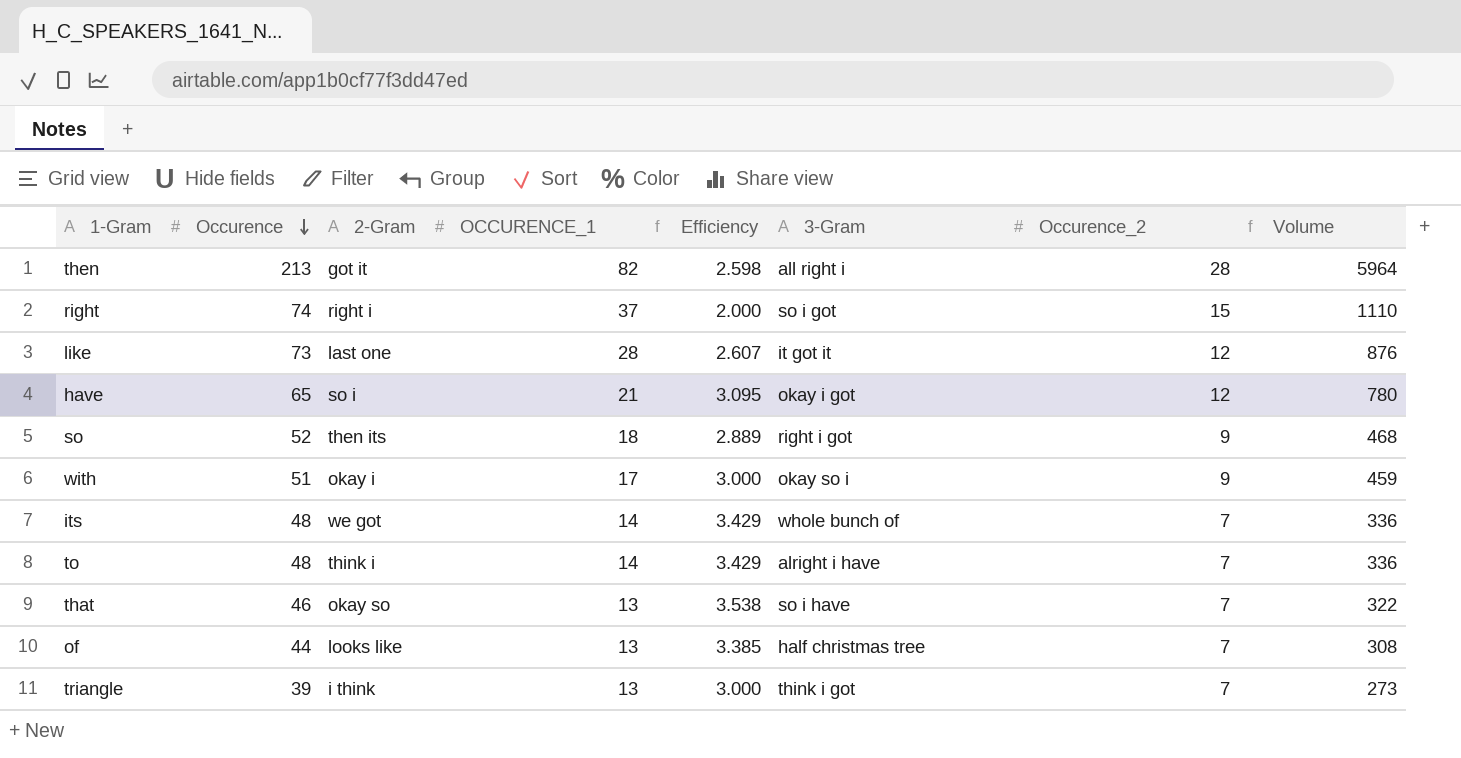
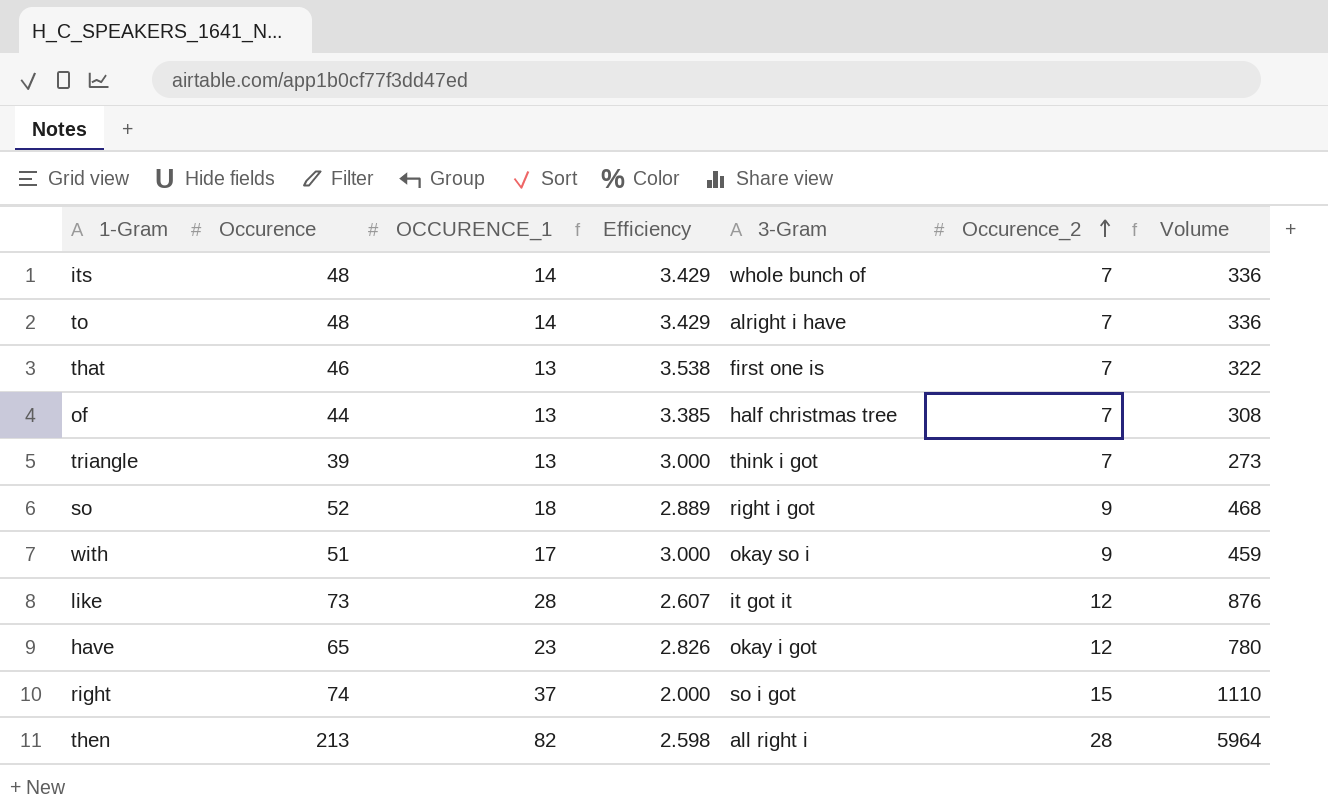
row order: Occurence descending -> Occurence_2 ascending
column 2-Gram | position: 3 -> none
that | 3-Gram: so i have -> first one is
have | OCCURENCE_1: 21 -> 23
have | Efficiency: 3.095 -> 2.826

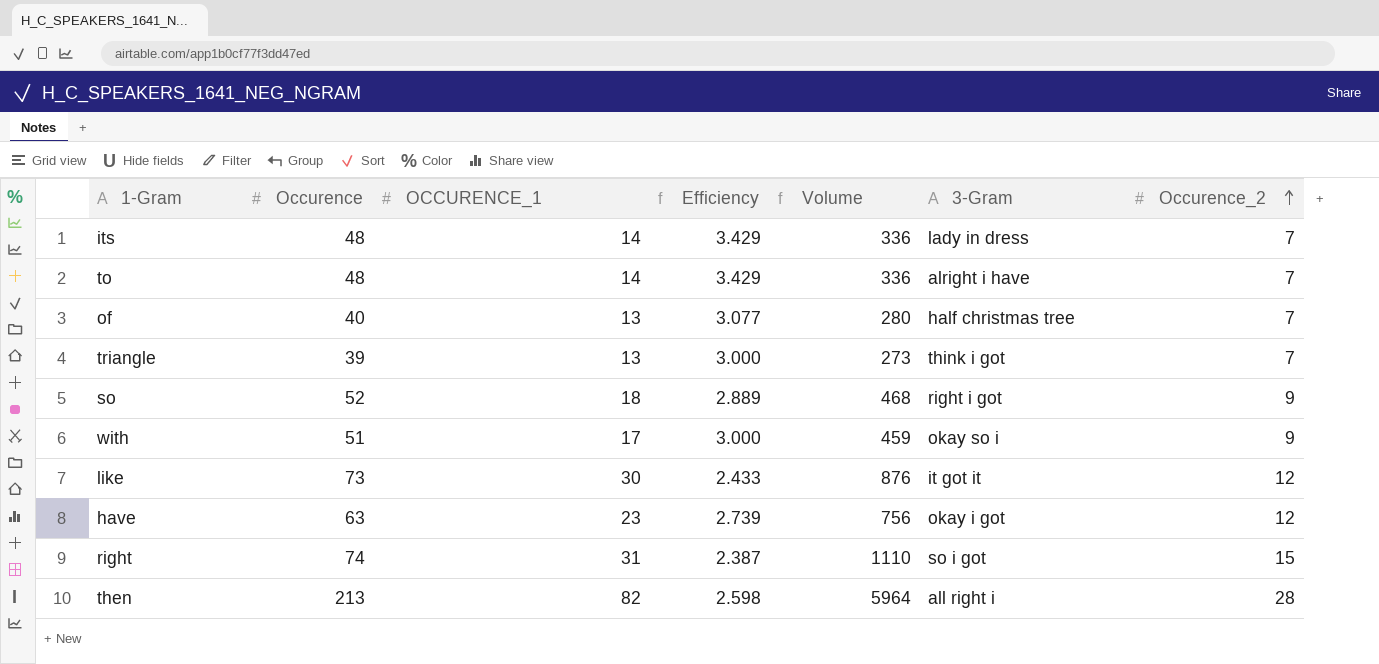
column Volume | position: 7 -> 5
row that: 46 | 13 | 3.538 | first one is | 7 | 322 -> none
its | 3-Gram: whole bunch of -> lady in dress
of | Occurence: 44 -> 40
of | Efficiency: 3.385 -> 3.077
of | Volume: 308 -> 280
like | OCCURENCE_1: 28 -> 30
like | Efficiency: 2.607 -> 2.433
have | Occurence: 65 -> 63
have | Efficiency: 2.826 -> 2.739
have | Volume: 780 -> 756
right | OCCURENCE_1: 37 -> 31
right | Efficiency: 2.000 -> 2.387

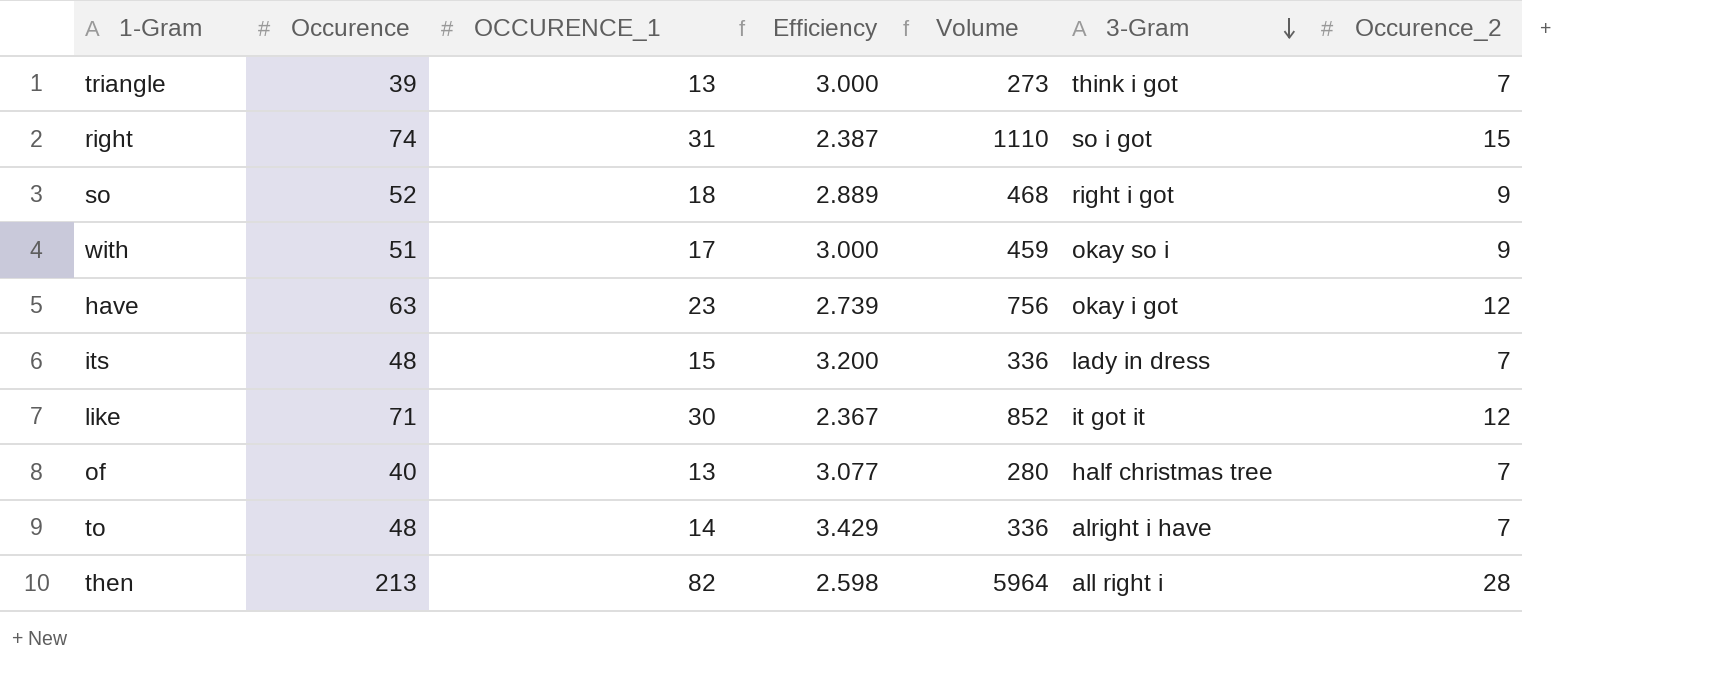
row order: Occurence_2 ascending -> 3-Gram descending
its | OCCURENCE_1: 14 -> 15
its | Efficiency: 3.429 -> 3.200
like | Occurence: 73 -> 71
like | Efficiency: 2.433 -> 2.367
like | Volume: 876 -> 852

